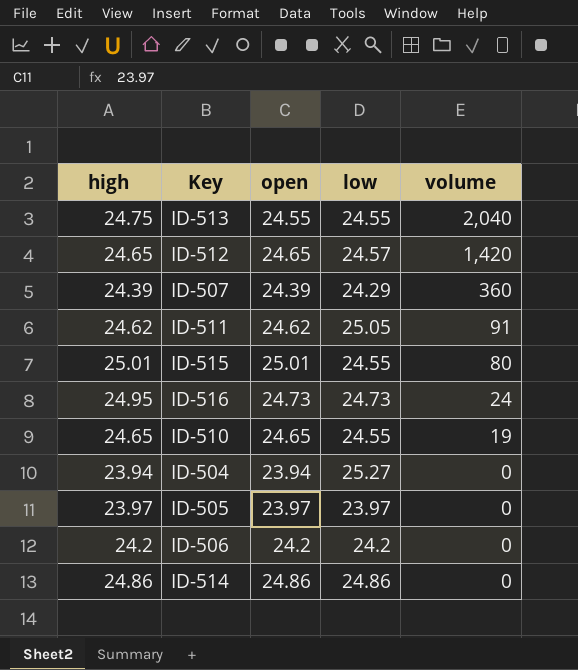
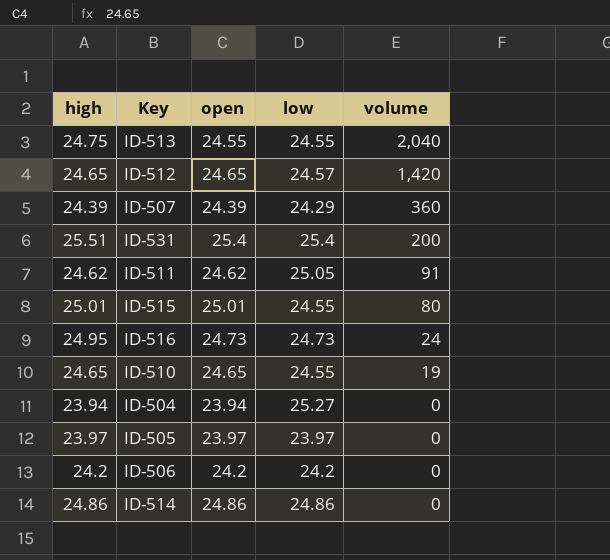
row ID-531: none -> 25.51 | 25.4 | 25.4 | 200

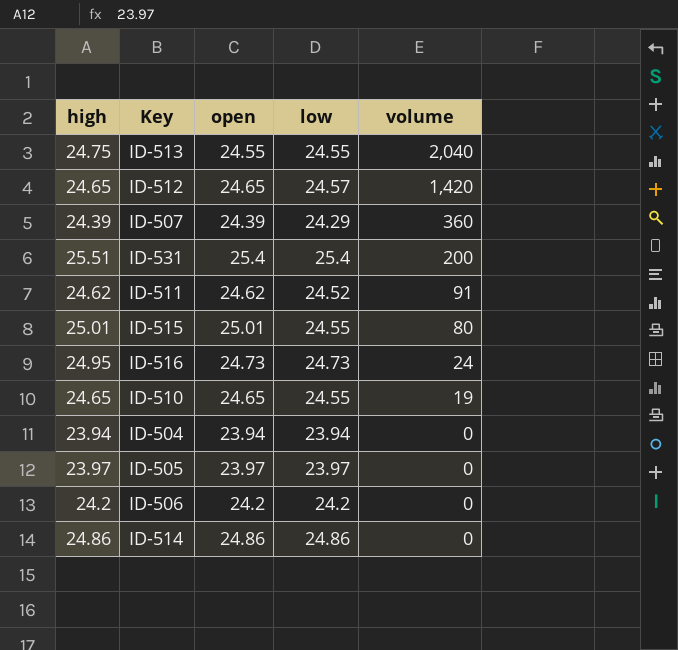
ID-511 | low: 25.05 -> 24.52
ID-504 | low: 25.27 -> 23.94

